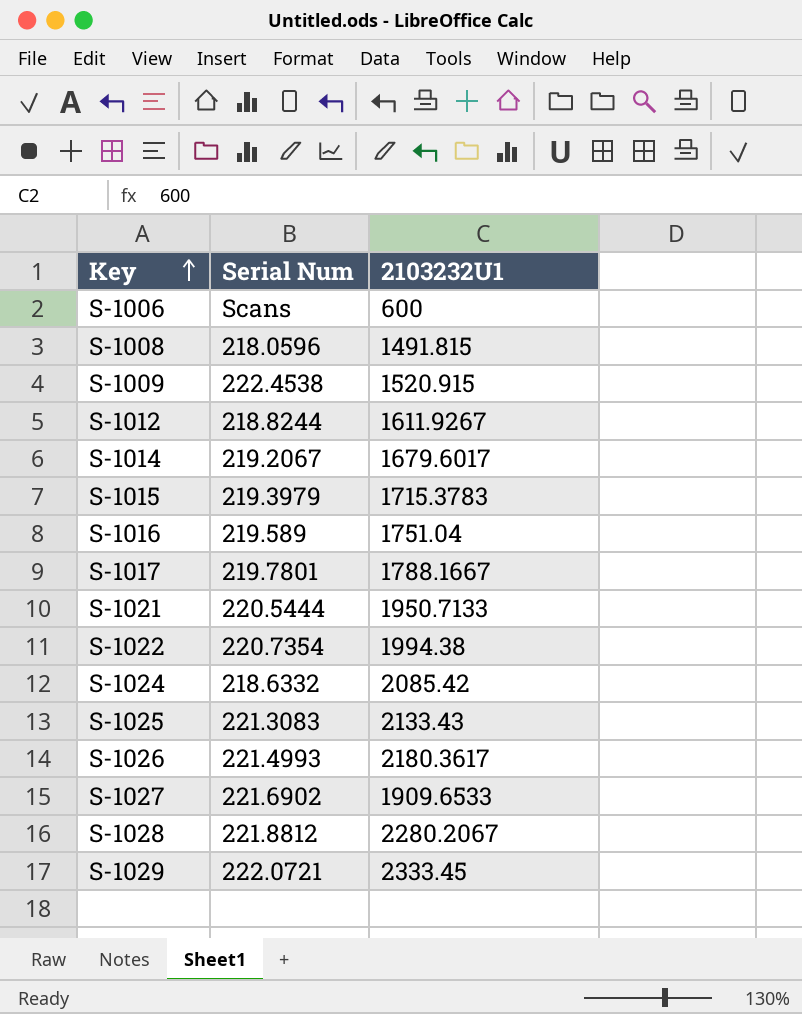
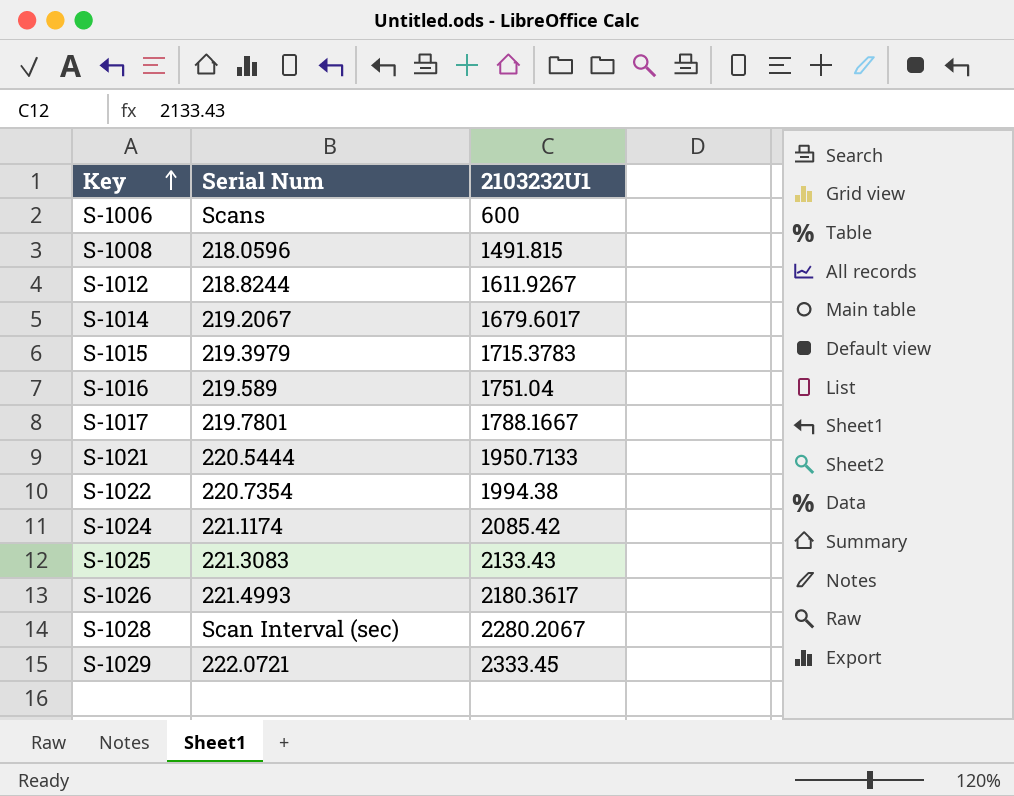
row S-1009: 222.4538 | 1520.915 -> none
row S-1027: 221.6902 | 1909.6533 -> none
S-1024 | Serial Num: 218.6332 -> 221.1174
S-1028 | Serial Num: 221.8812 -> Scan Interval (sec)

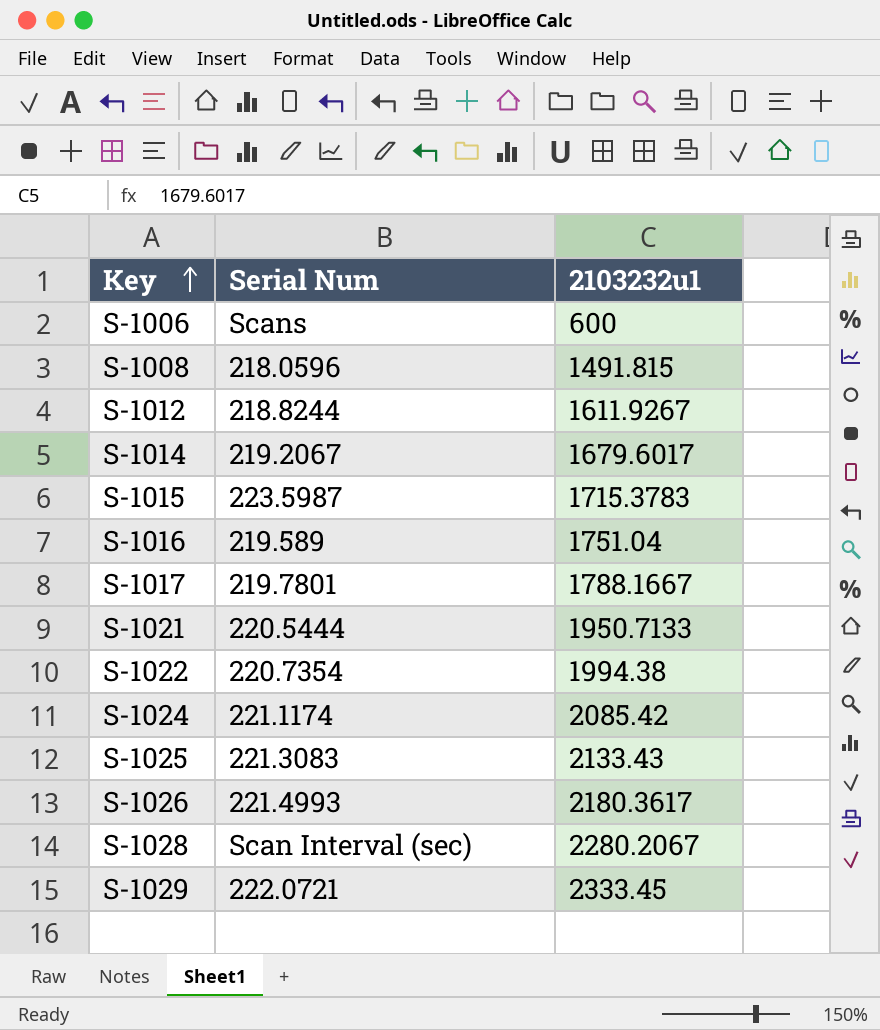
column name: 2103232U1 -> 2103232u1
S-1015 | Serial Num: 219.3979 -> 223.5987

